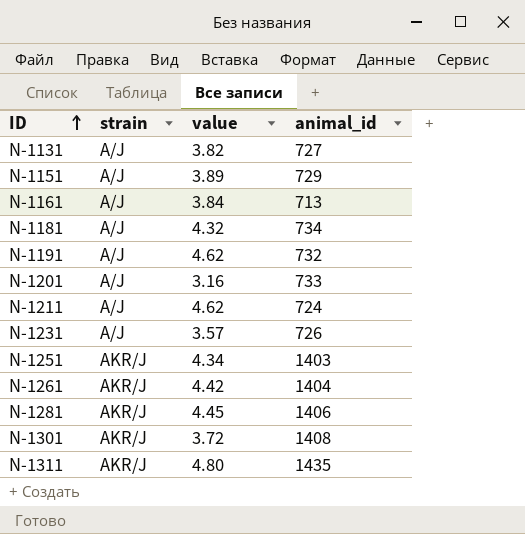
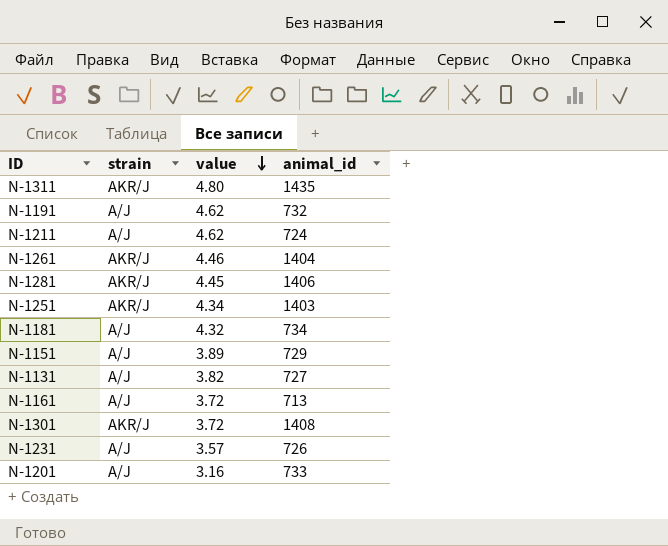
row order: ID ascending -> value descending
N-1261 | value: 4.42 -> 4.46
N-1161 | value: 3.84 -> 3.72

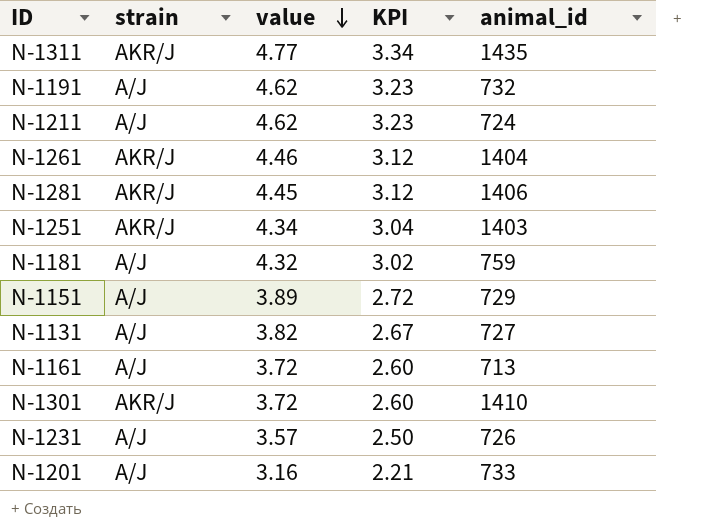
column KPI | formula: none -> [value] * 0.7
N-1311 | value: 4.80 -> 4.77
N-1181 | animal_id: 734 -> 759
N-1301 | animal_id: 1408 -> 1410

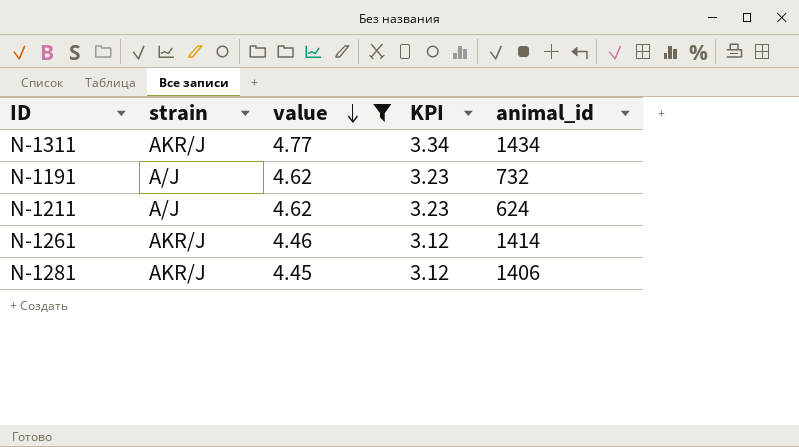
filter: none -> value >= 4.45
N-1311 | animal_id: 1435 -> 1434
N-1211 | animal_id: 724 -> 624
N-1261 | animal_id: 1404 -> 1414

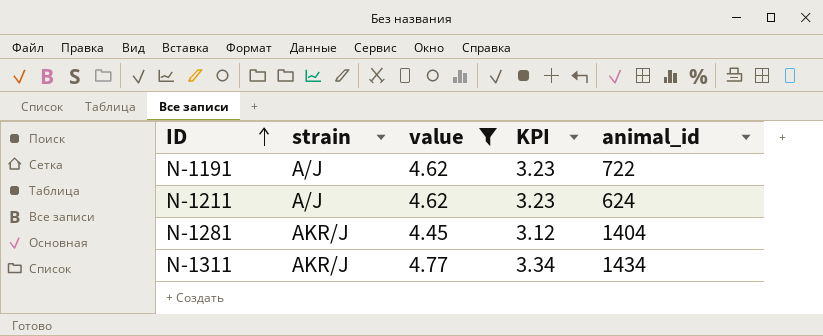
row order: value descending -> ID ascending
row N-1261: AKR/J | 4.46 | 3.12 | 1414 -> none
N-1191 | animal_id: 732 -> 722
N-1281 | animal_id: 1406 -> 1404

